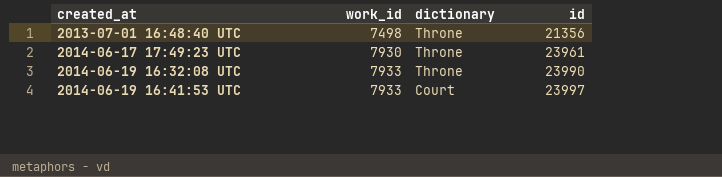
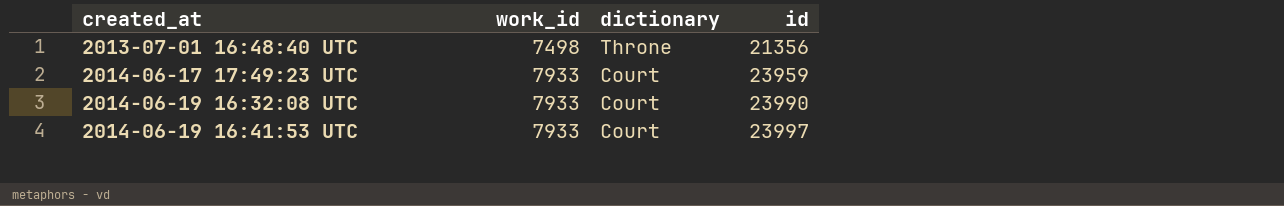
2014-06-17 17:49:23 UTC | work_id: 7930 -> 7933
2014-06-17 17:49:23 UTC | dictionary: Throne -> Court
2014-06-17 17:49:23 UTC | id: 23961 -> 23959
2014-06-19 16:32:08 UTC | dictionary: Throne -> Court

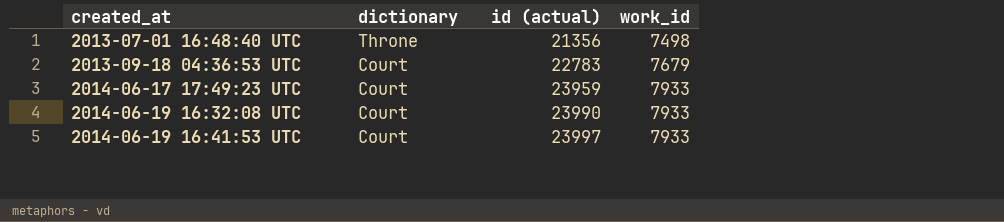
column name: id -> id (actual)
column work_id | position: 2 -> 4
row 2013-09-18 04:36:53 UTC: none -> Court | 22783 | 7679

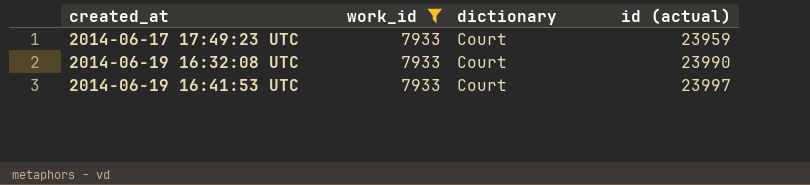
filter: none -> work_id = 7933
column work_id | position: 4 -> 2

